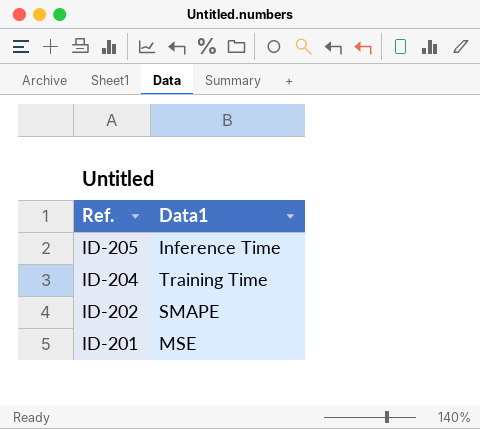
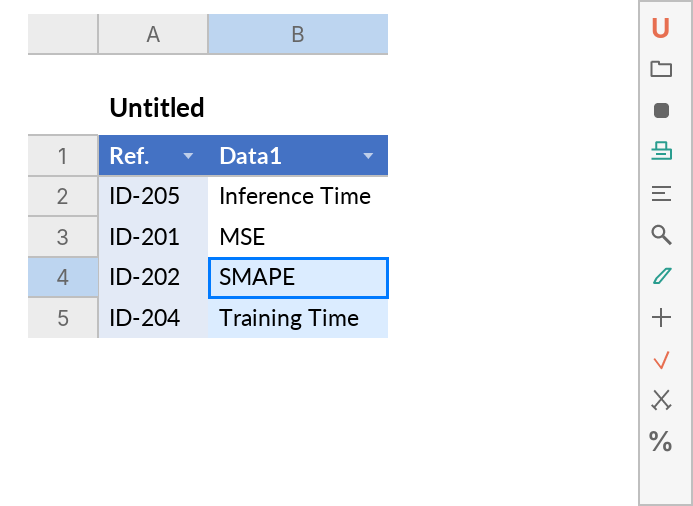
row order: Ref. descending -> Data1 ascending

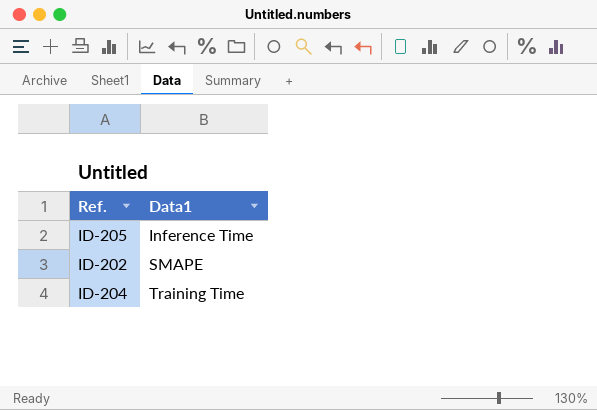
row ID-201: MSE -> none

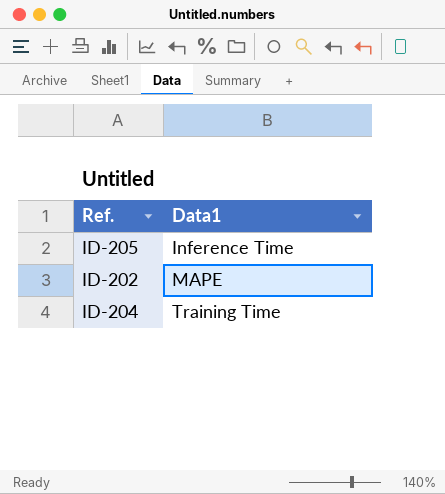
ID-202 | Data1: SMAPE -> MAPE

